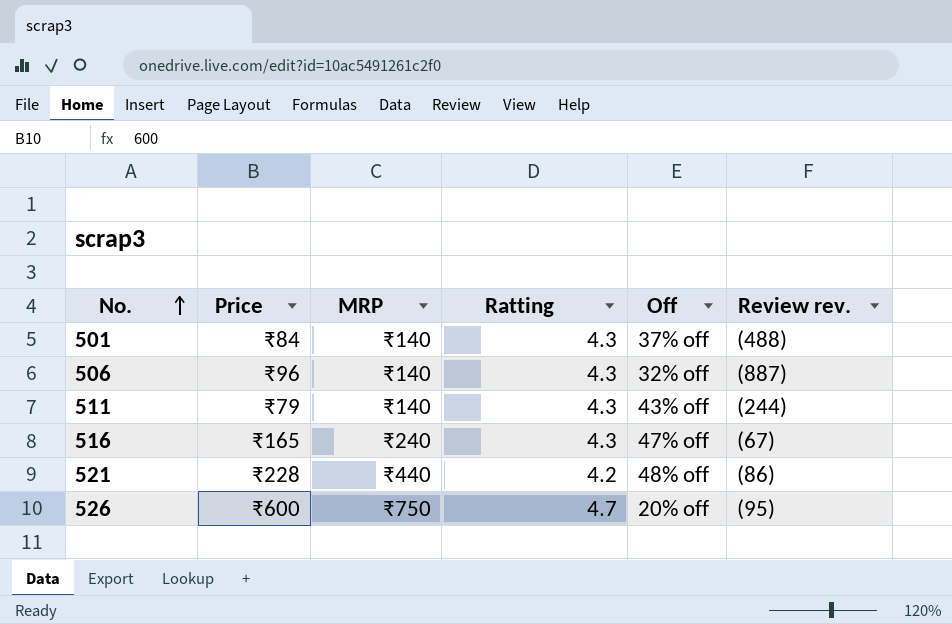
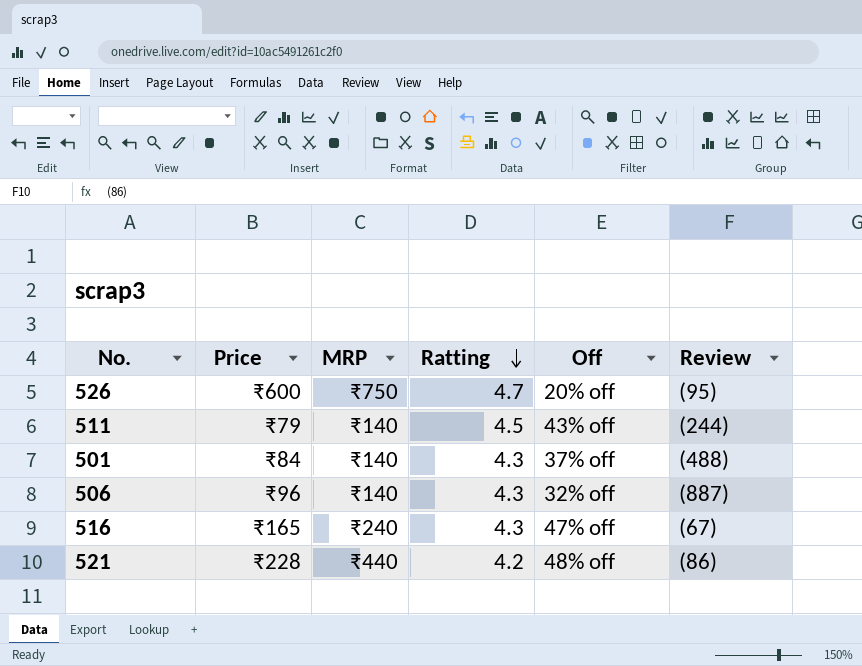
row order: No. ascending -> Ratting descending
column name: Review rev. -> Review
511 | Ratting: 4.3 -> 4.5

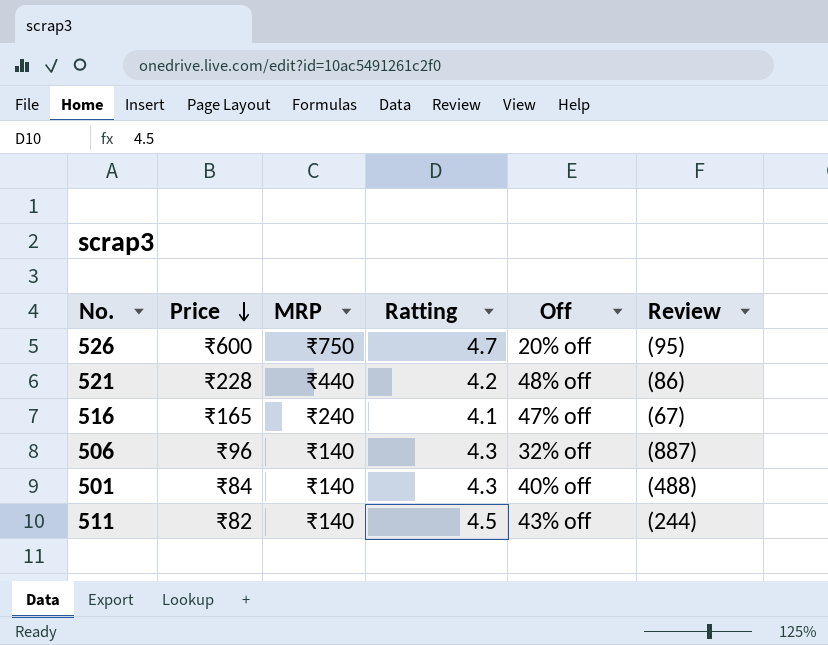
row order: Ratting descending -> Price descending
516 | Ratting: 4.3 -> 4.1
501 | Off: 37% off -> 40% off
511 | Price: ₹79 -> ₹82

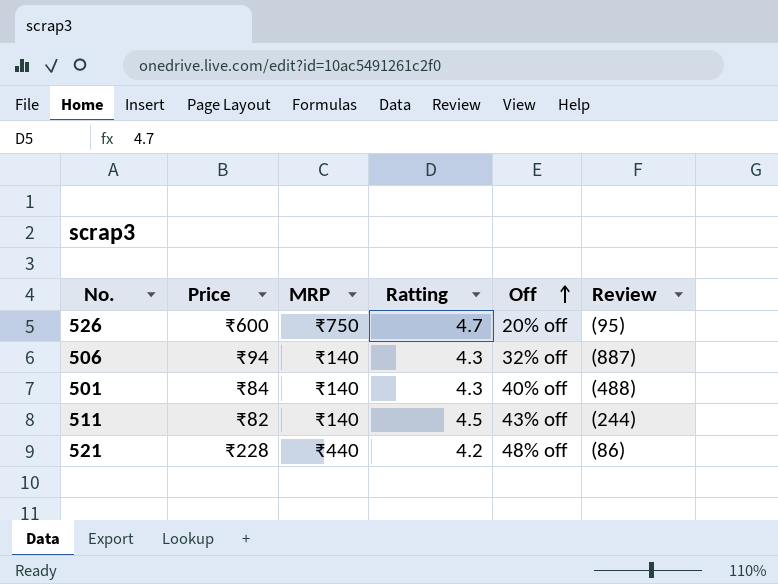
row order: Price descending -> Off ascending
row 516: ₹165 | ₹240 | 4.1 | 47% off | (67) -> none
506 | Price: ₹96 -> ₹94

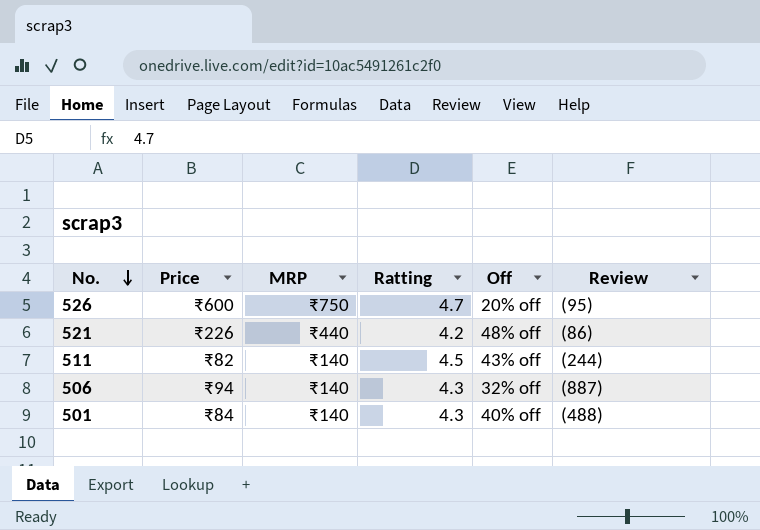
row order: Off ascending -> No. descending
521 | Price: ₹228 -> ₹226

